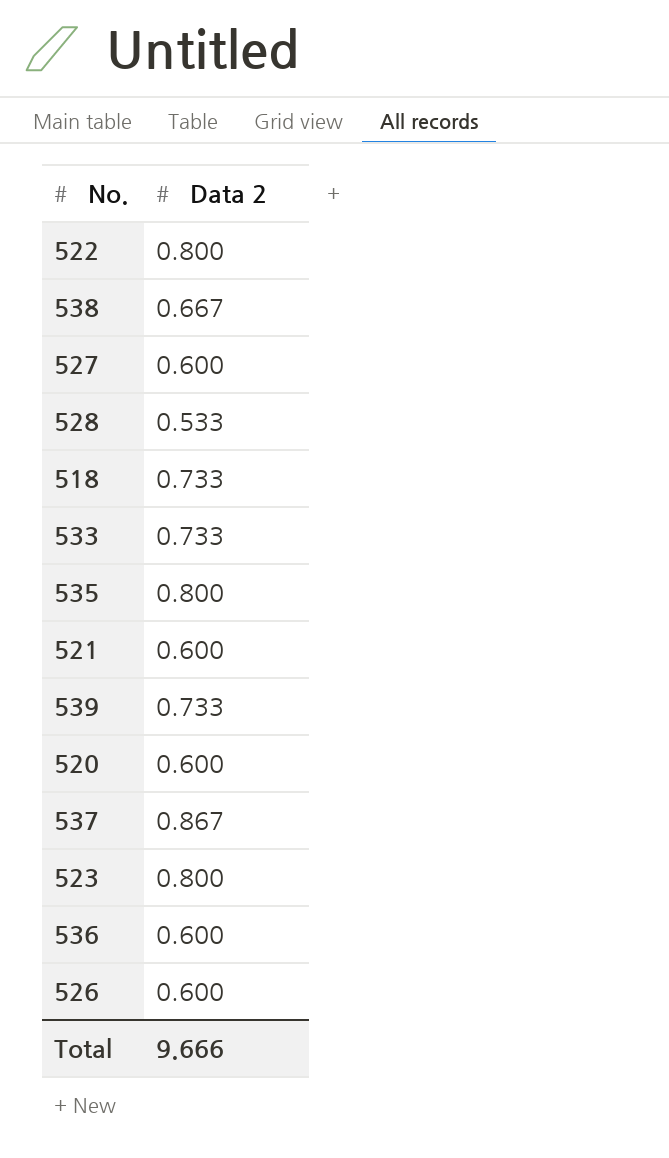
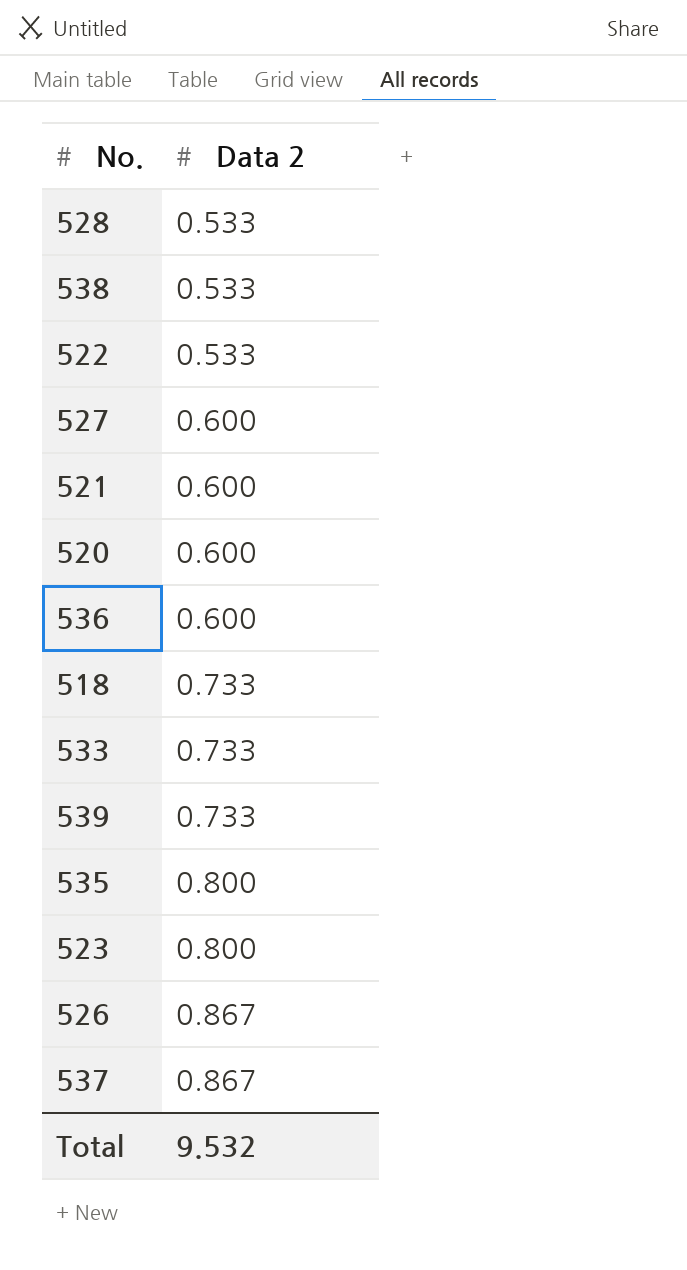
row order: none -> Data 2 ascending
538 | Data 2: 0.667 -> 0.533
522 | Data 2: 0.800 -> 0.533
526 | Data 2: 0.600 -> 0.867
Total | Data 2: 9.666 -> 9.532

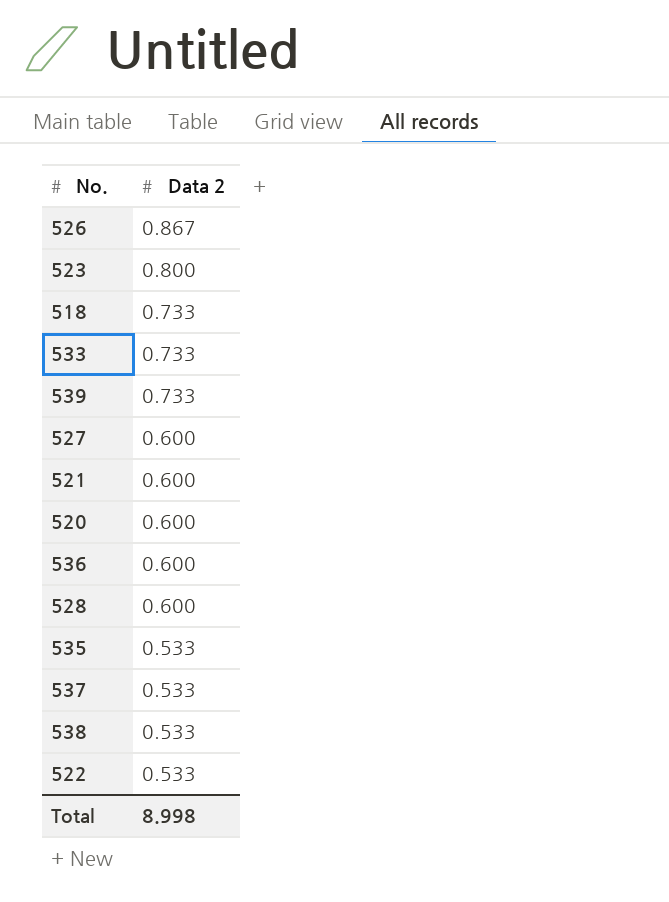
row order: Data 2 ascending -> Data 2 descending
528 | Data 2: 0.533 -> 0.600
535 | Data 2: 0.800 -> 0.533
537 | Data 2: 0.867 -> 0.533
Total | Data 2: 9.532 -> 8.998

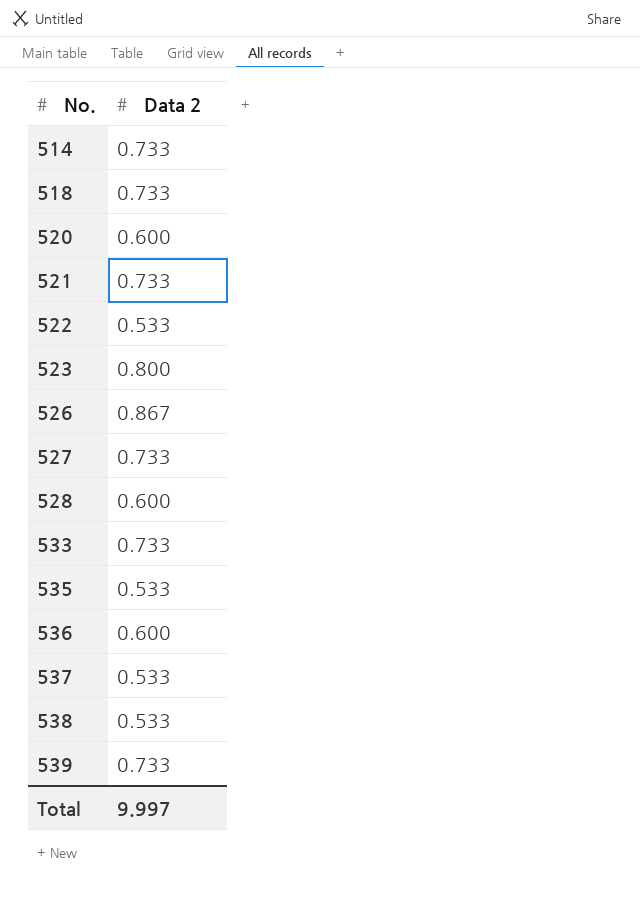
row order: Data 2 descending -> No. ascending
row 514: none -> 0.733
521 | Data 2: 0.600 -> 0.733
527 | Data 2: 0.600 -> 0.733
Total | Data 2: 8.998 -> 9.997

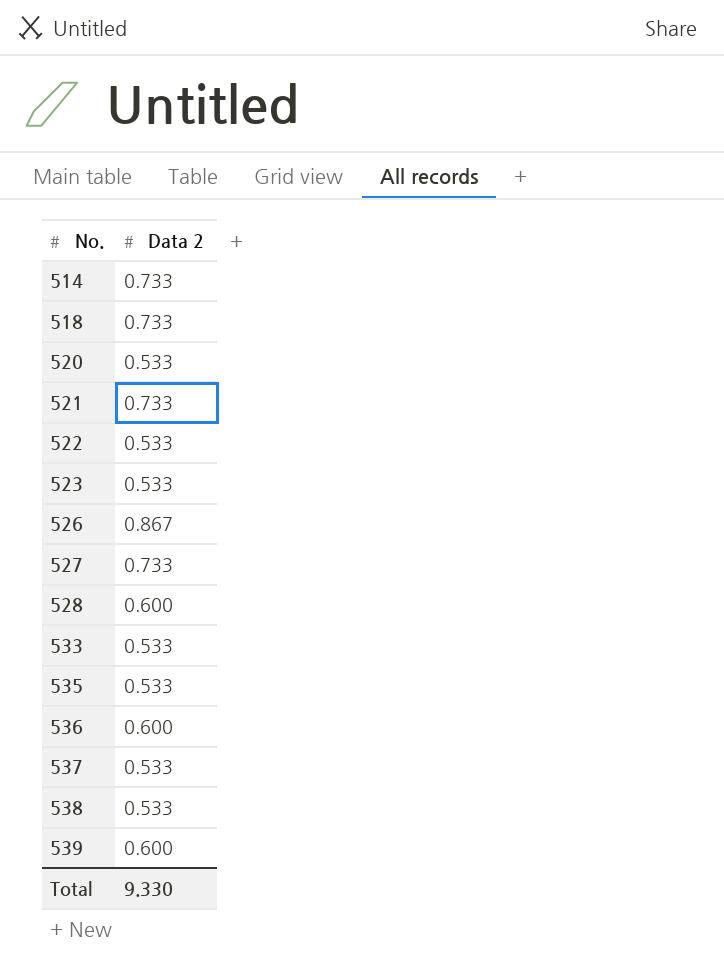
520 | Data 2: 0.600 -> 0.533
523 | Data 2: 0.800 -> 0.533
533 | Data 2: 0.733 -> 0.533
539 | Data 2: 0.733 -> 0.600
Total | Data 2: 9.997 -> 9.330

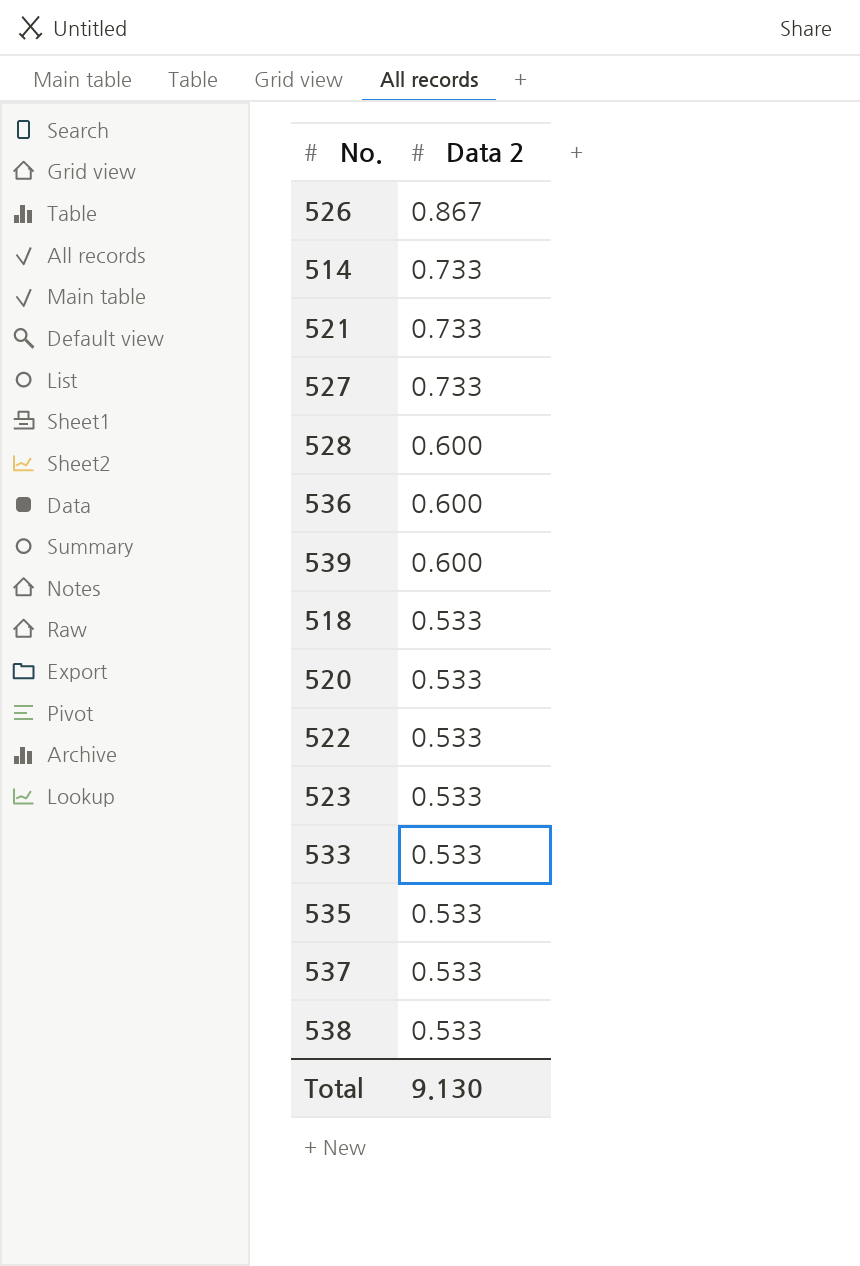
row order: No. ascending -> Data 2 descending
518 | Data 2: 0.733 -> 0.533
Total | Data 2: 9.330 -> 9.130

